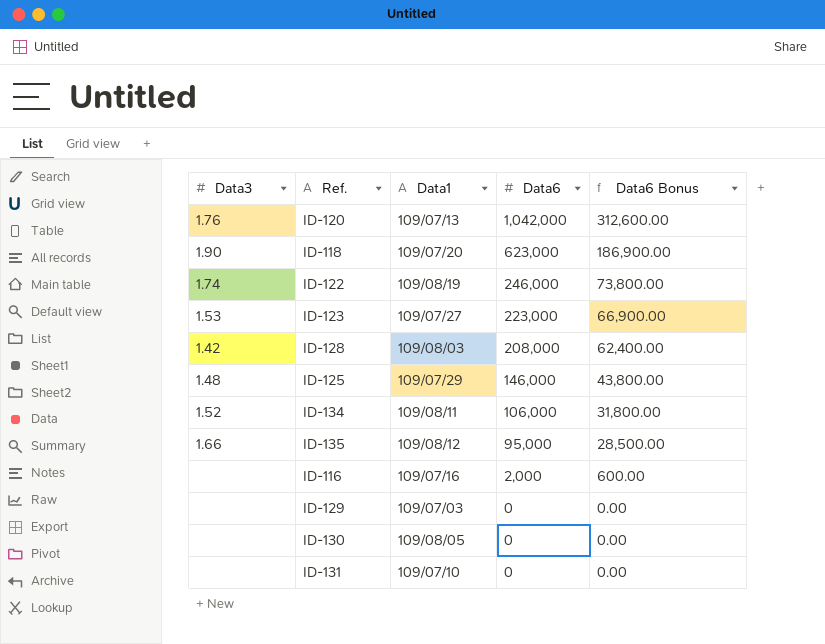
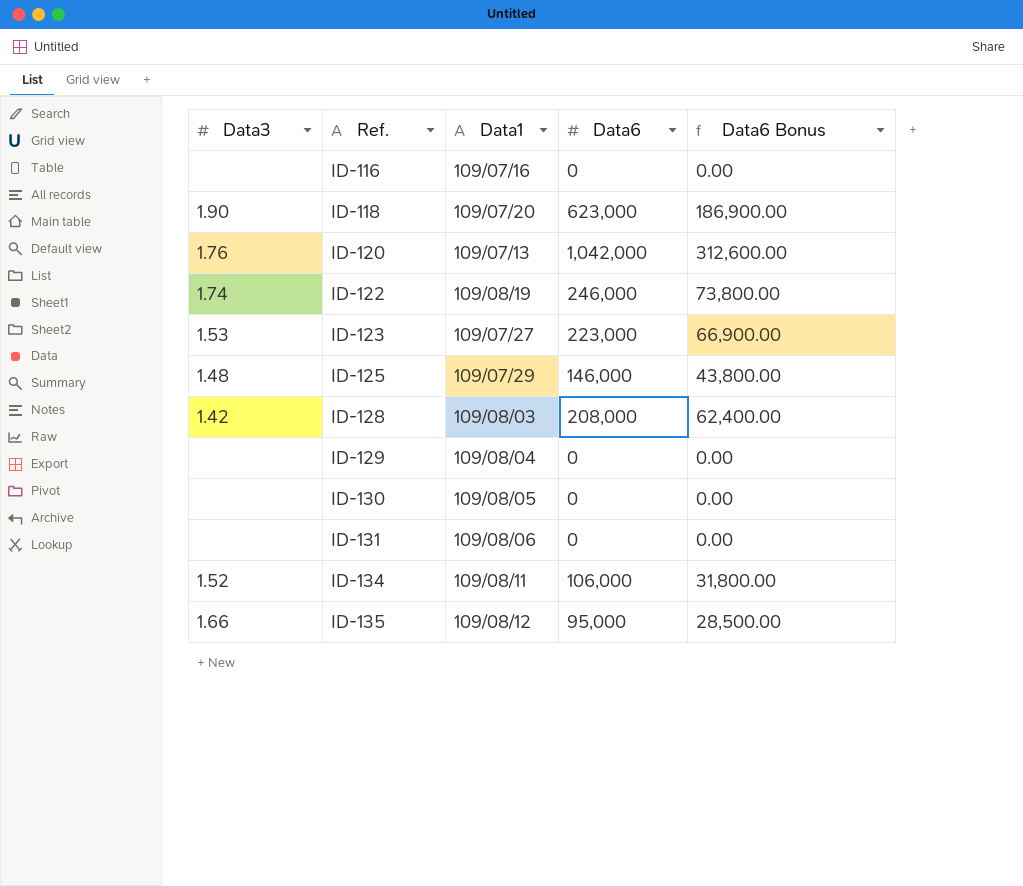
row order: Data6 descending -> Ref. ascending
ID-116 | Data6: 2,000 -> 0
ID-116 | Data6 Bonus: 600.00 -> 0.00
ID-129 | Data1: 109/07/03 -> 109/08/04
ID-131 | Data1: 109/07/10 -> 109/08/06

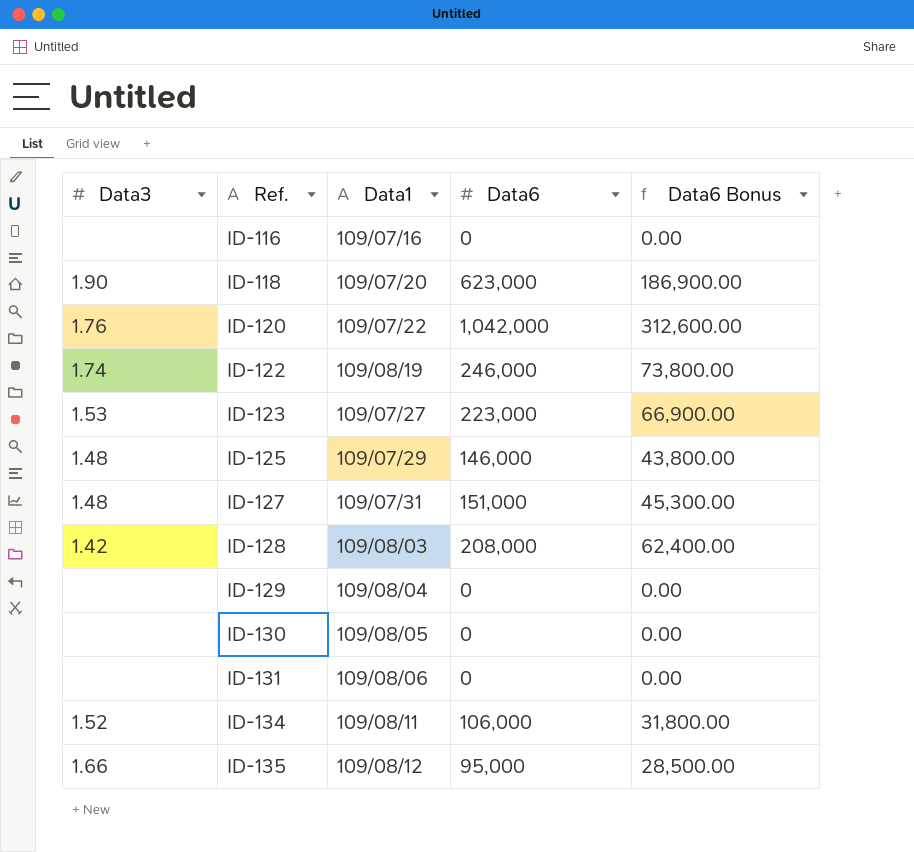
ID-120 | Data1: 109/07/13 -> 109/07/22
row ID-127: none -> 1.48 | 109/07/31 | 151,000 | 45,300.00

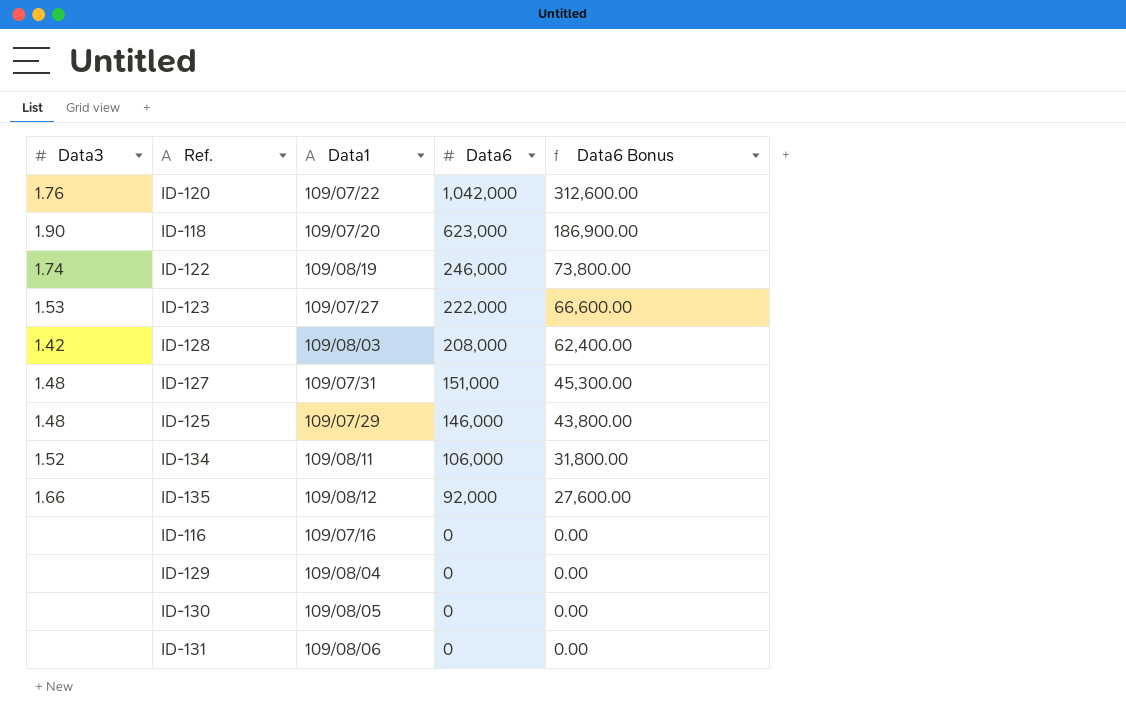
row order: Ref. ascending -> Data6 descending
ID-123 | Data6: 223,000 -> 222,000
ID-123 | Data6 Bonus: 66,900.00 -> 66,600.00
ID-135 | Data6: 95,000 -> 92,000
ID-135 | Data6 Bonus: 28,500.00 -> 27,600.00

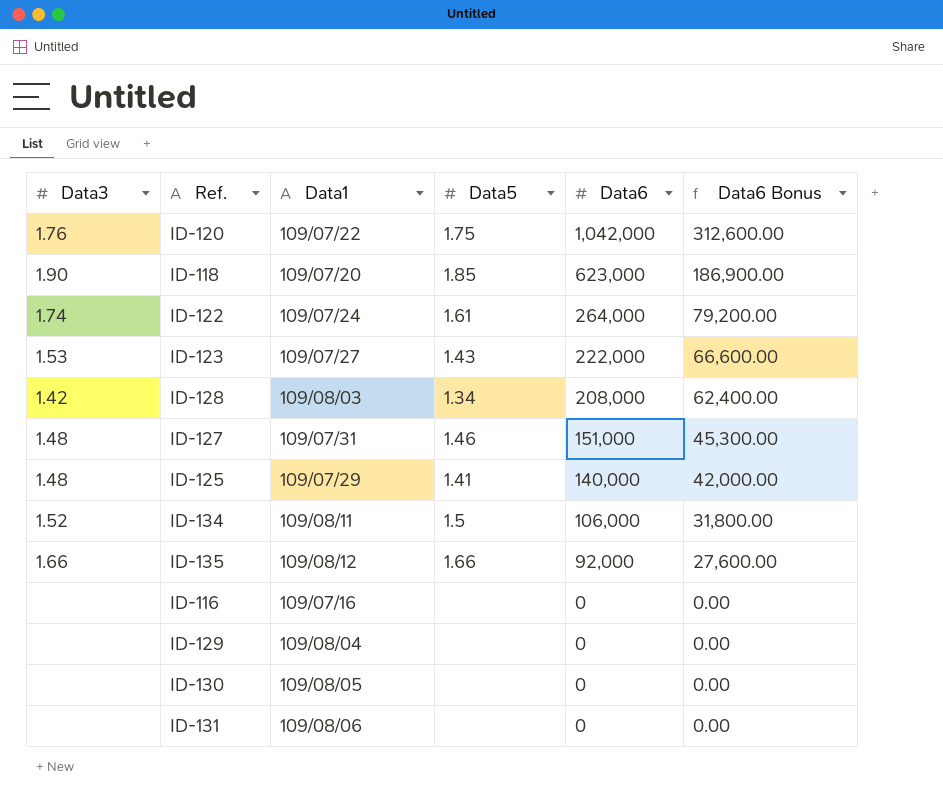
column Data5 | position: none -> 4
ID-122 | Data1: 109/08/19 -> 109/07/24
ID-122 | Data6: 246,000 -> 264,000
ID-122 | Data6 Bonus: 73,800.00 -> 79,200.00
ID-125 | Data6: 146,000 -> 140,000
ID-125 | Data6 Bonus: 43,800.00 -> 42,000.00

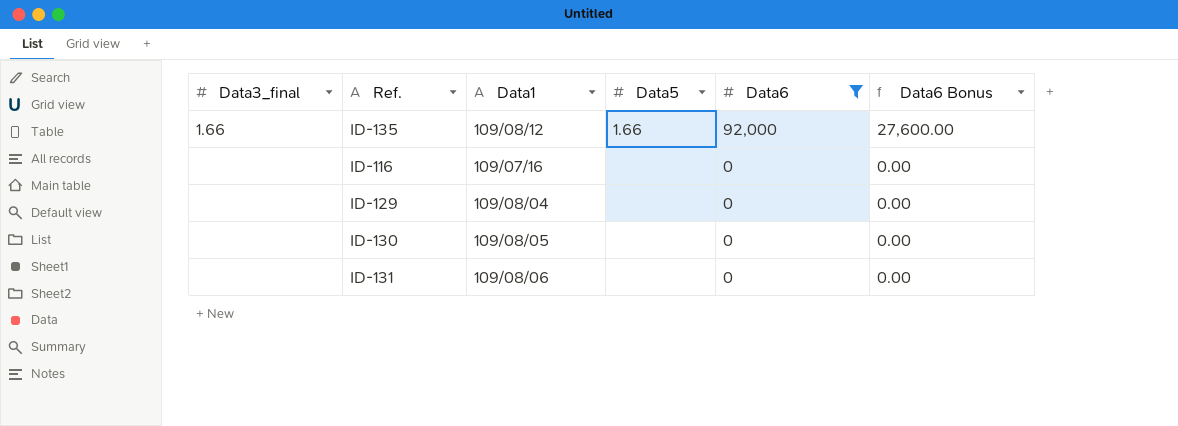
filter: none -> Data6 <= 92,000
column name: Data3 -> Data3_final

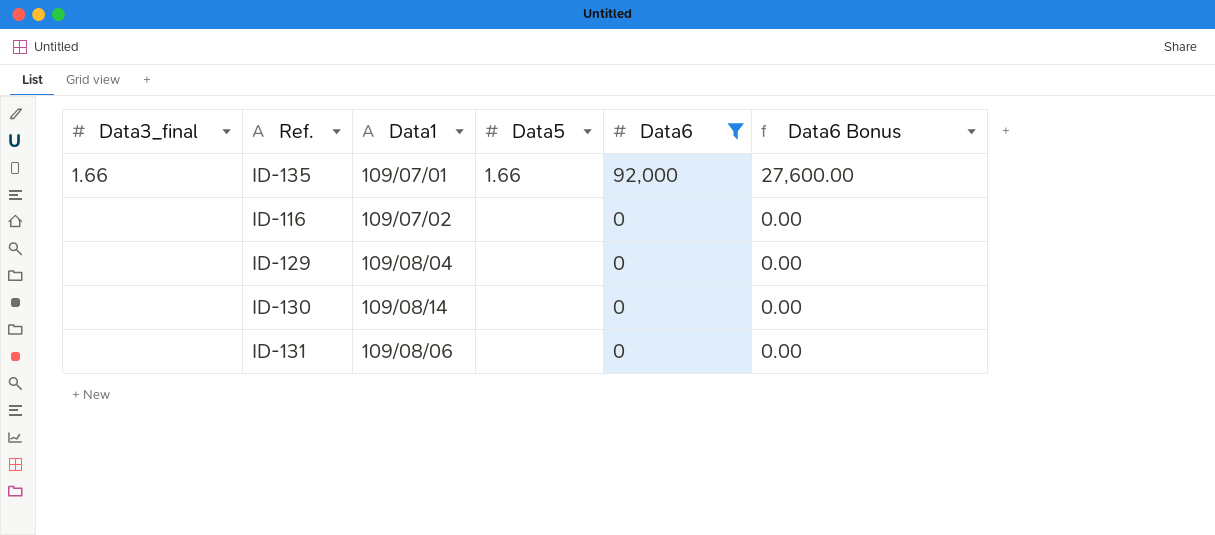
ID-135 | Data1: 109/08/12 -> 109/07/01
ID-116 | Data1: 109/07/16 -> 109/07/02
ID-130 | Data1: 109/08/05 -> 109/08/14

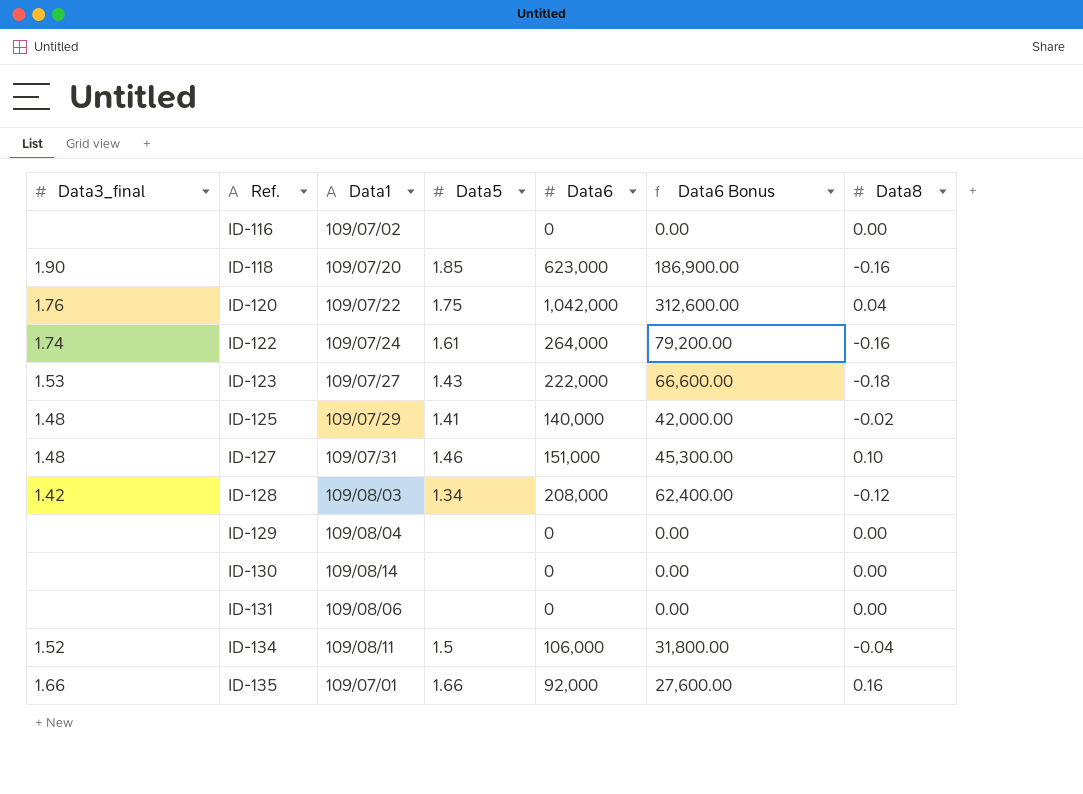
filter: Data6 <= 92,000 -> none
row order: Data6 descending -> Ref. ascending
column Data8 | position: none -> 7

